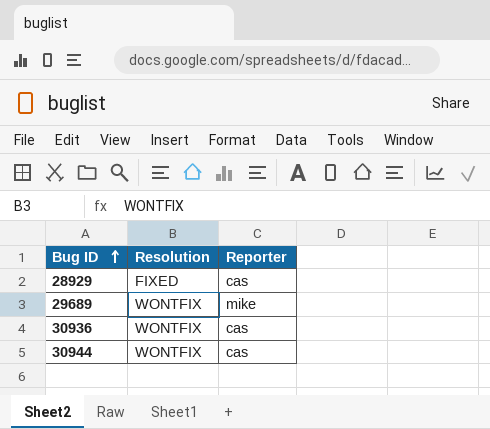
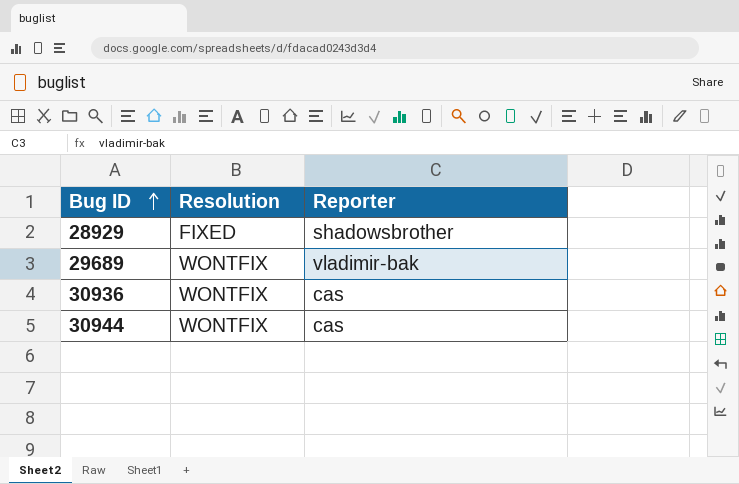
28929 | Reporter: cas -> shadowsbrother
29689 | Reporter: mike -> vladimir-bak

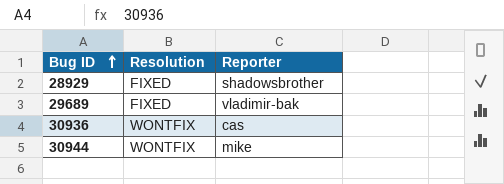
29689 | Resolution: WONTFIX -> FIXED
30944 | Reporter: cas -> mike

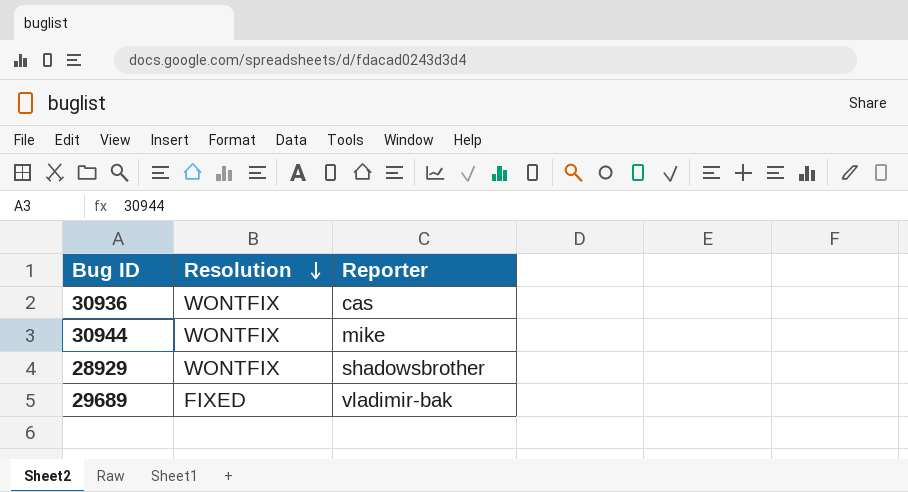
row order: Bug ID ascending -> Resolution descending
28929 | Resolution: FIXED -> WONTFIX

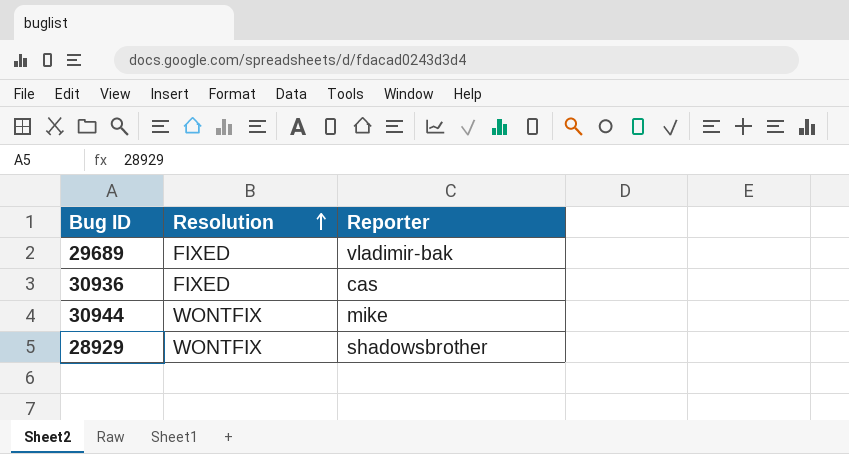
row order: Resolution descending -> Resolution ascending
30936 | Resolution: WONTFIX -> FIXED

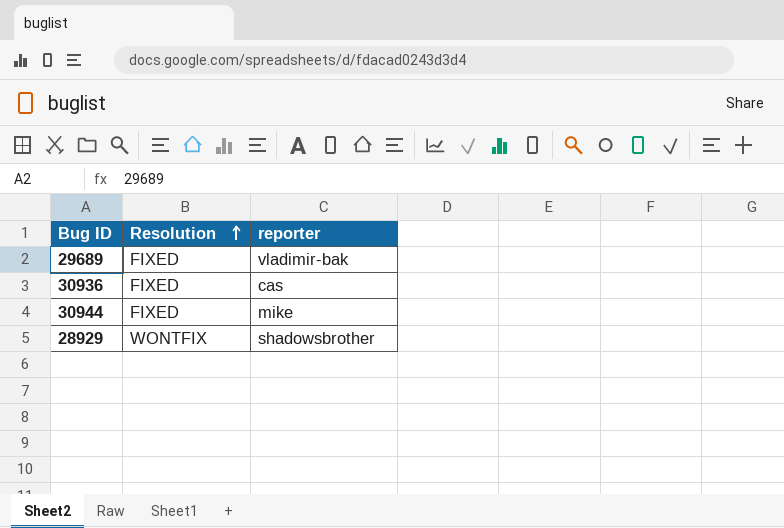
column name: Reporter -> reporter
30944 | Resolution: WONTFIX -> FIXED

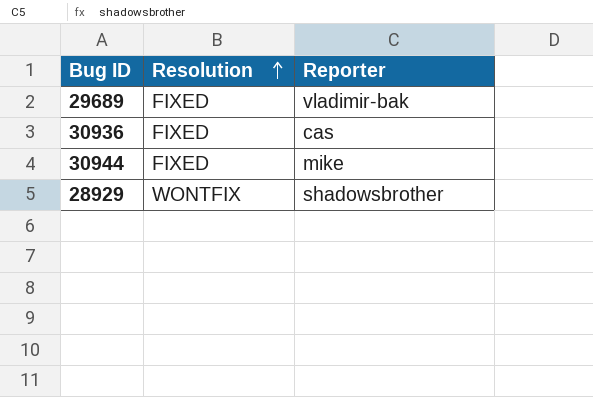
column name: reporter -> Reporter

